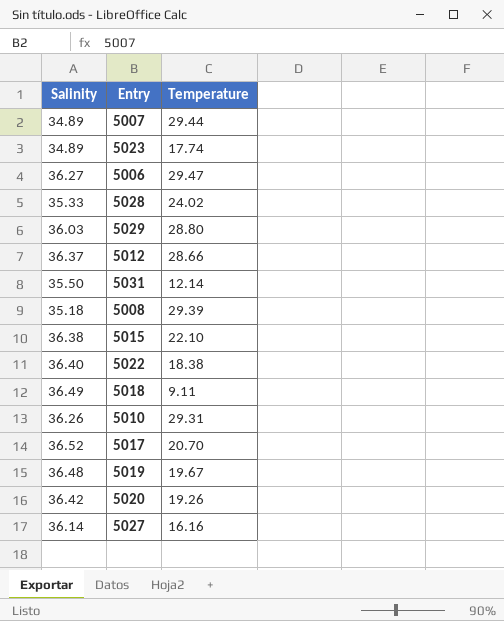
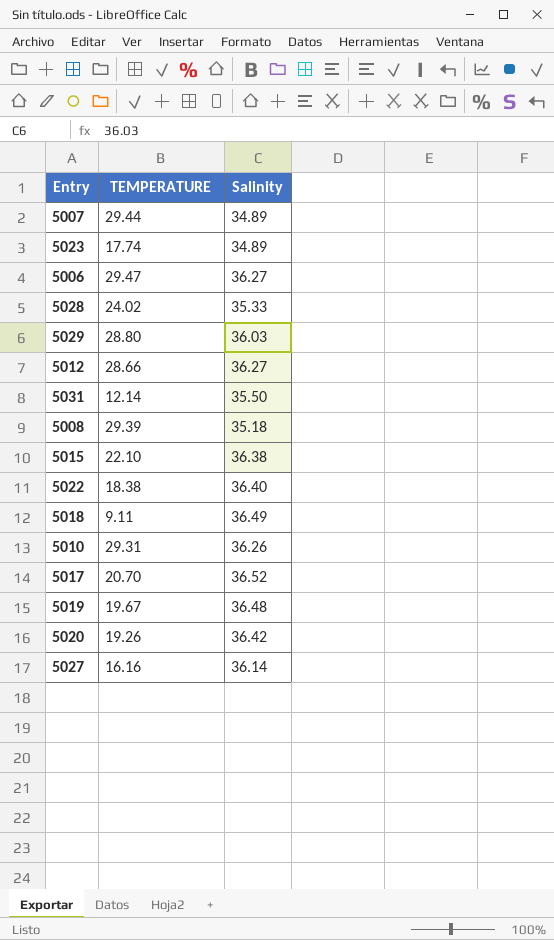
column name: Temperature -> TEMPERATURE
column Salinity | position: 1 -> 3
5012 | Salinity: 36.37 -> 36.27

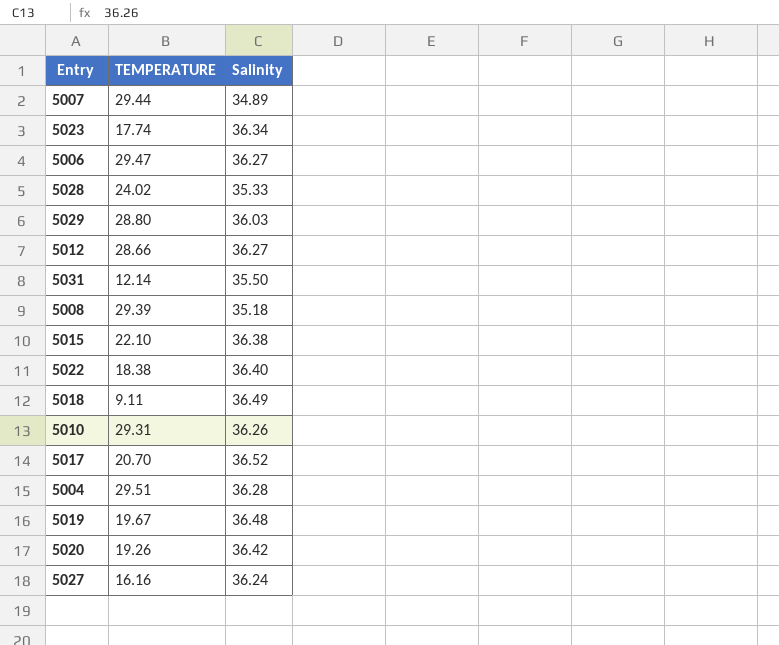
5023 | Salinity: 34.89 -> 36.34
row 5004: none -> 29.51 | 36.28
5027 | Salinity: 36.14 -> 36.24

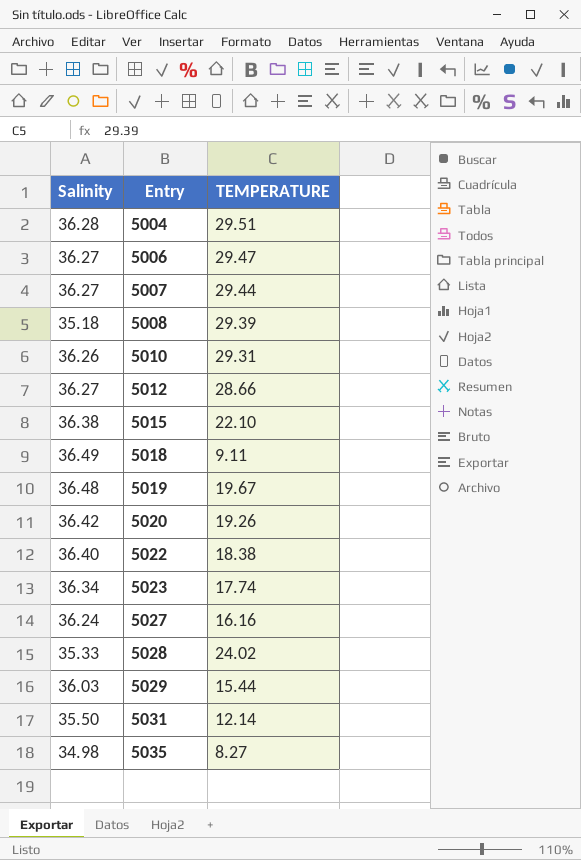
row order: none -> Entry ascending
column Salinity | position: 3 -> 1
row 5017: 20.70 | 36.52 -> none
5007 | Salinity: 34.89 -> 36.27
5029 | TEMPERATURE: 28.80 -> 15.44
row 5035: none -> 34.98 | 8.27

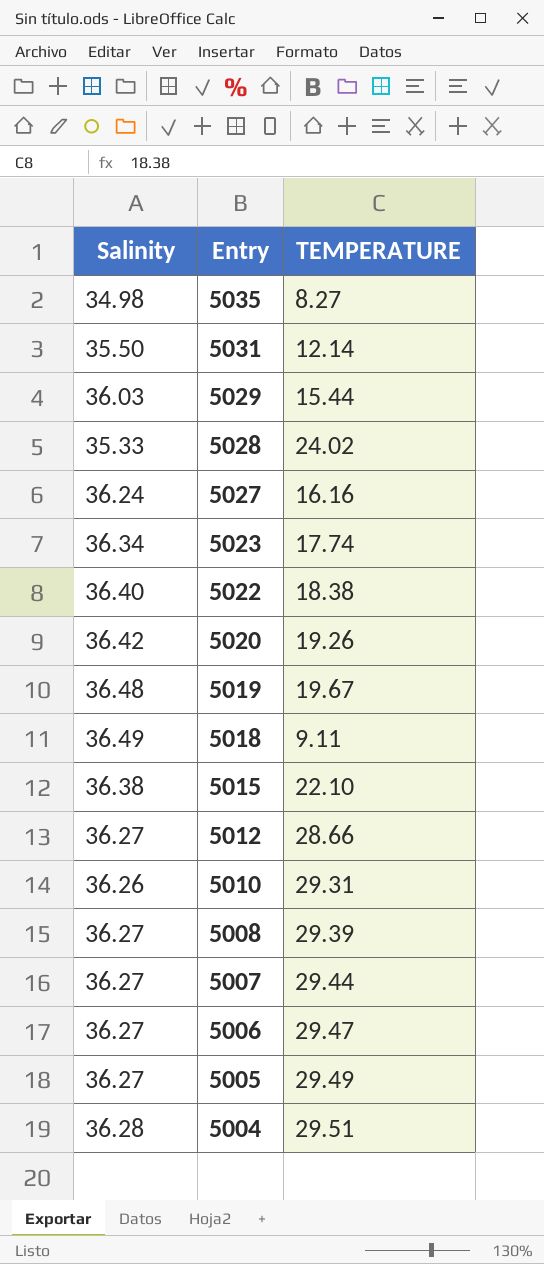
row order: Entry ascending -> Entry descending
5008 | Salinity: 35.18 -> 36.27
row 5005: none -> 36.27 | 29.49

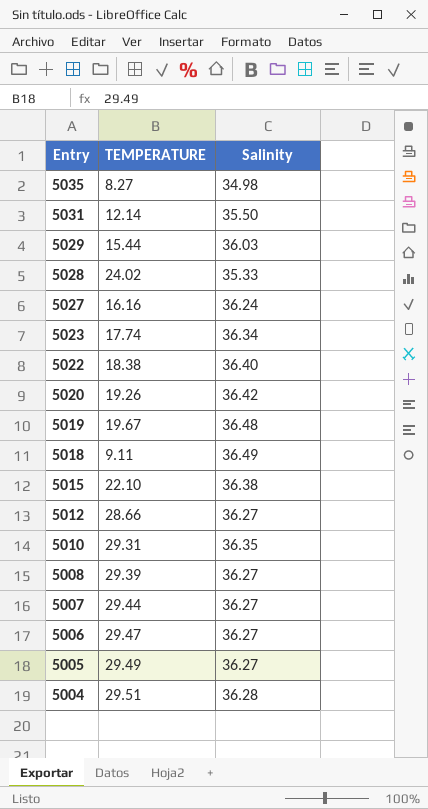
column Salinity | position: 1 -> 3
5010 | Salinity: 36.26 -> 36.35

